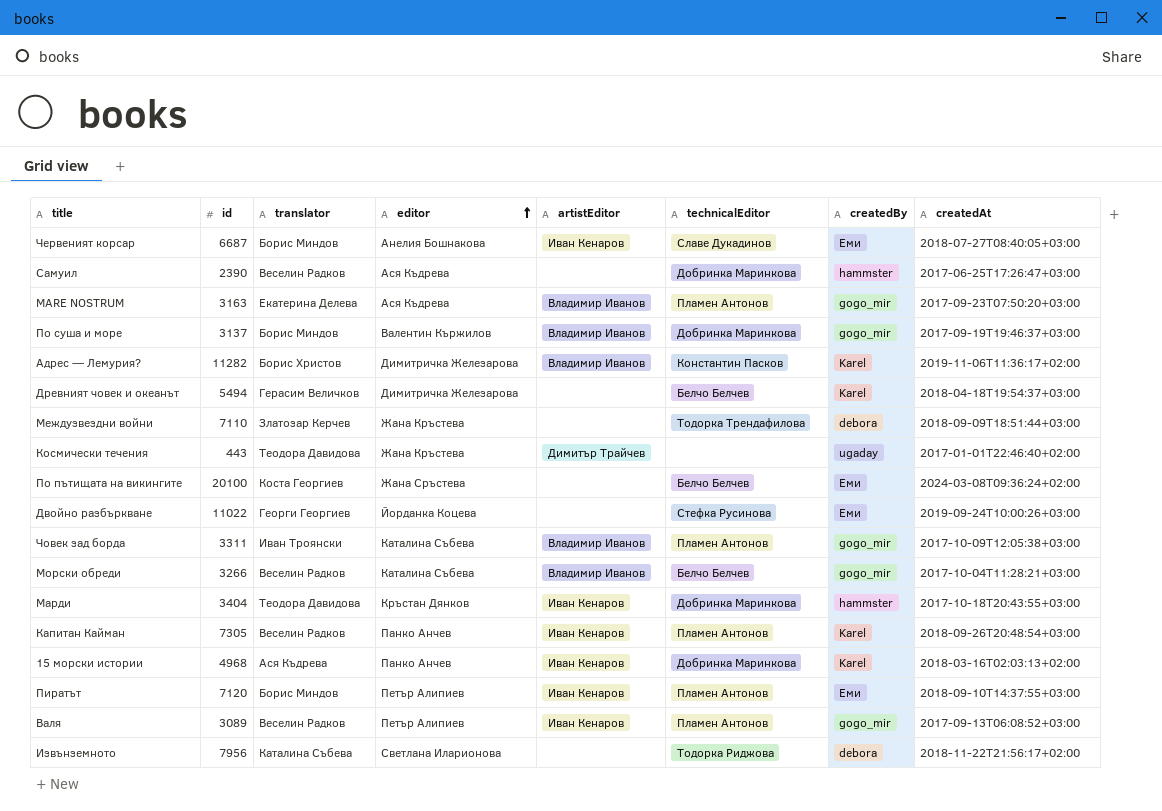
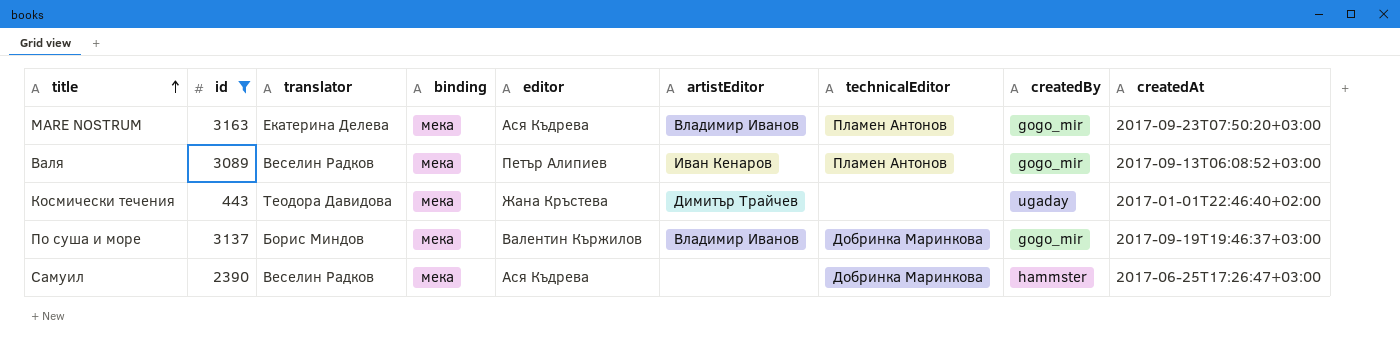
filter: none -> id <= 3163
row order: editor ascending -> title ascending
column binding | position: none -> 4

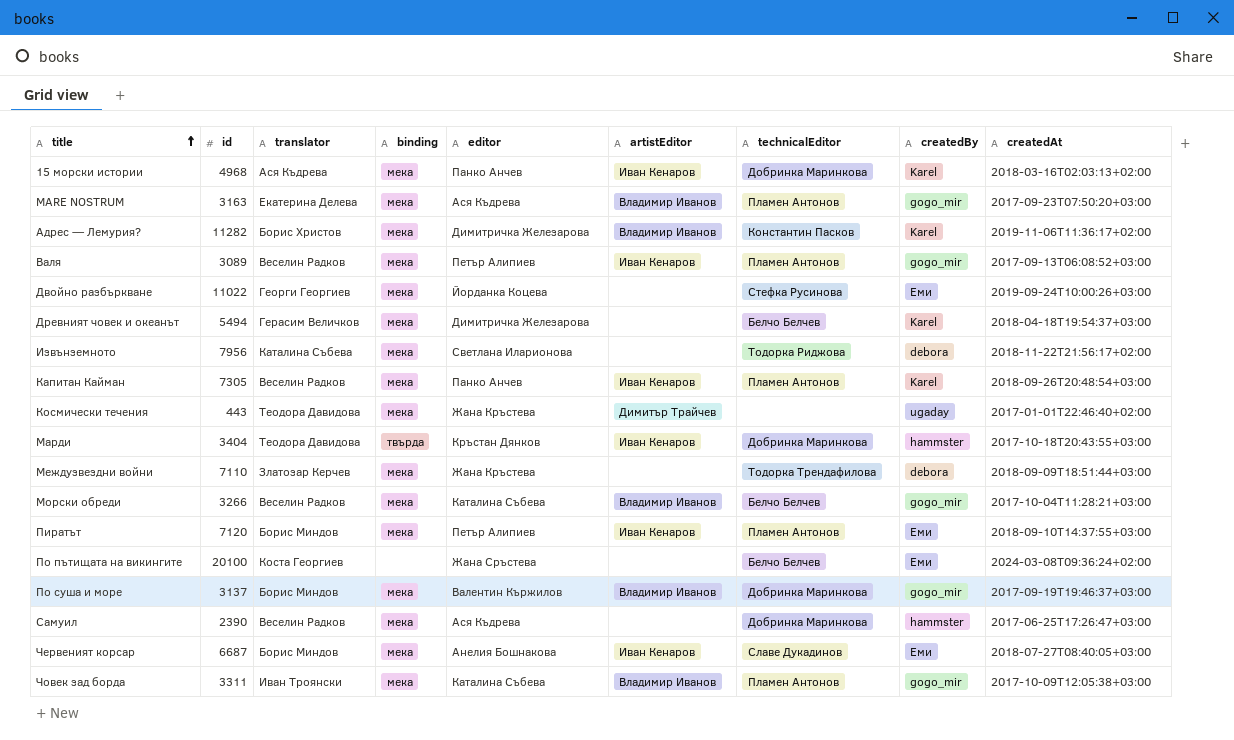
filter: id <= 3163 -> none

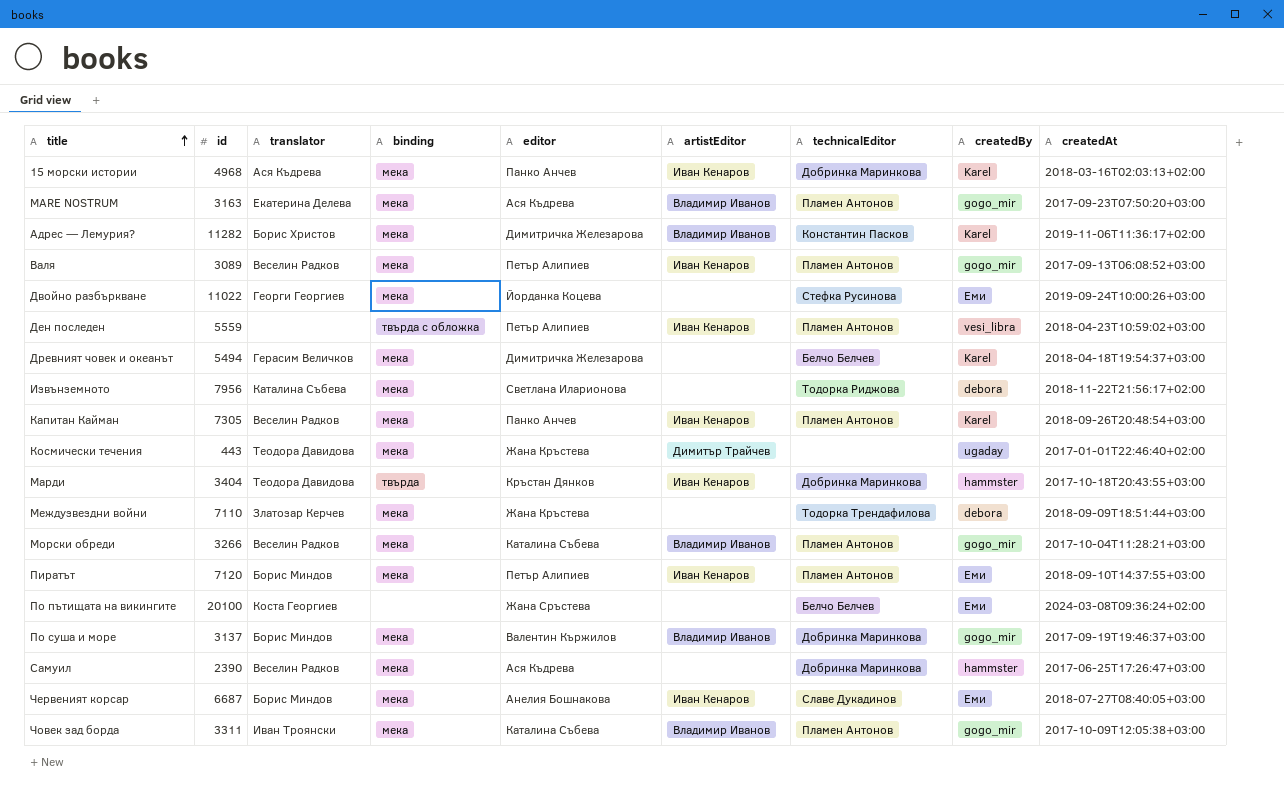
row Ден последен: none -> 5559 | none | твърда с обложка | Петър Алипиев | Иван Кенаров | Пламен Антонов | vesi_libra | 2018-04-23T10:59:02+03:00
Морски обреди | technicalEditor: Белчо Белчев -> Пламен Антонов

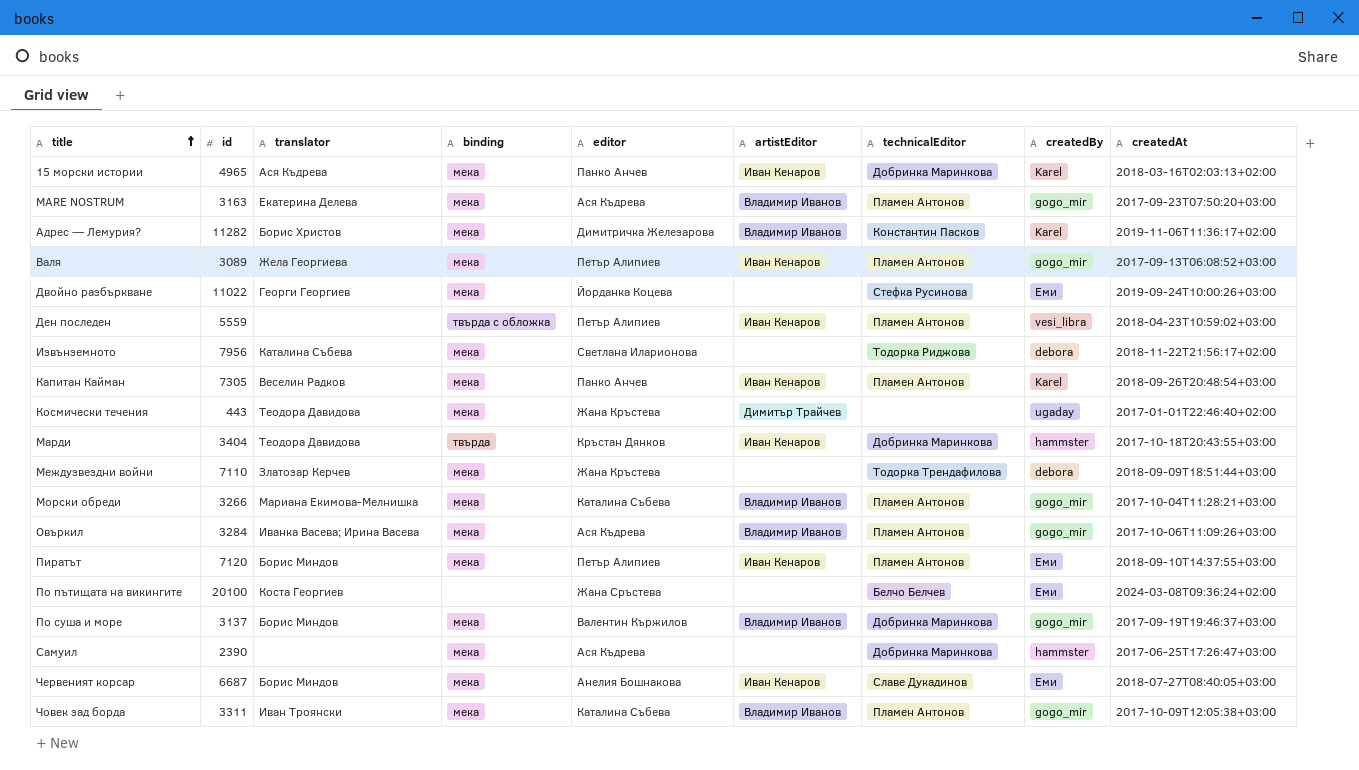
row Древният човек и океанът: 5494 | Герасим Величков | мека | Димитричка Железарова | none | Белчо Белчев | Karel | 2018-04-18T19:54:37+03:00 -> none
15 морски истории | id: 4968 -> 4965
Валя | translator: Веселин Радков -> Жела Георгиева
Морски обреди | translator: Веселин Радков -> Мариана Екимова-Мелнишка
row Овъркил: none -> 3284 | Иванка Васева; Ирина Васева | мека | Ася Къдрева | Владимир Иванов | Пламен Антонов | gogo_mir | 2017-10-06T11:09:26+03:00
Самуил | translator: Веселин Радков -> none

